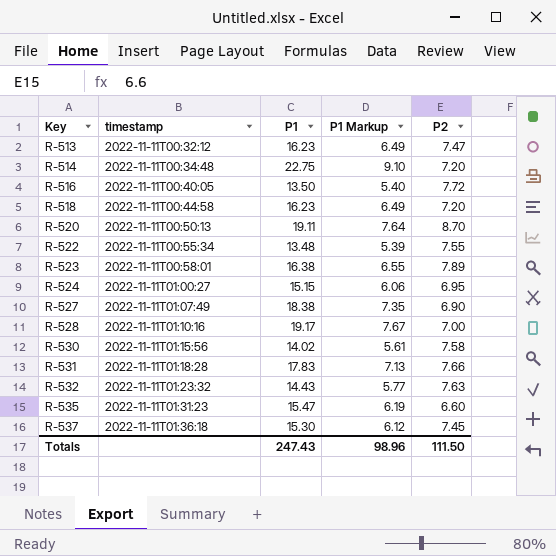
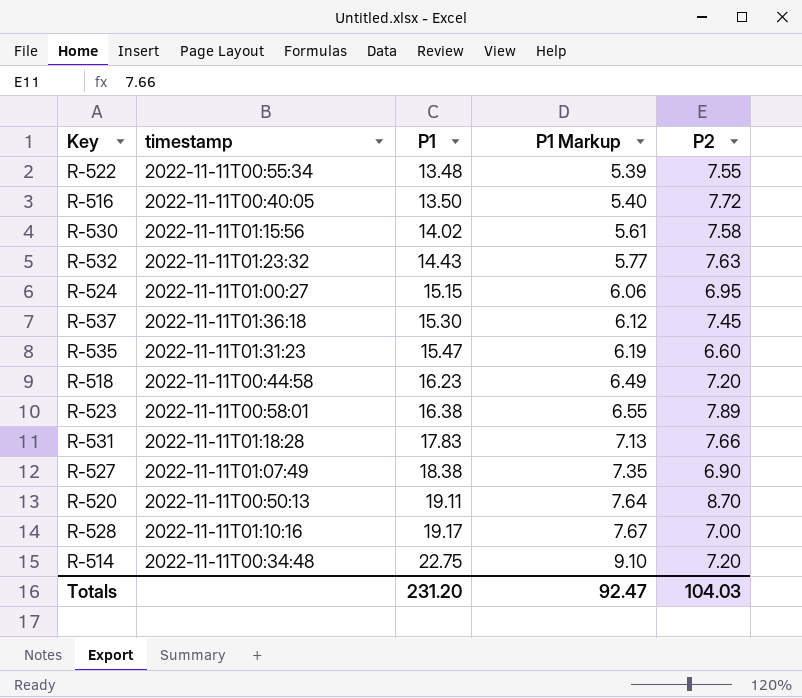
row order: Key ascending -> P1 ascending
row R-513: 2022-11-11T00:32:12 | 16.23 | 6.49 | 7.47 -> none
Totals | P1: 247.43 -> 231.20
Totals | P1 Markup: 98.96 -> 92.47
Totals | P2: 111.50 -> 104.03

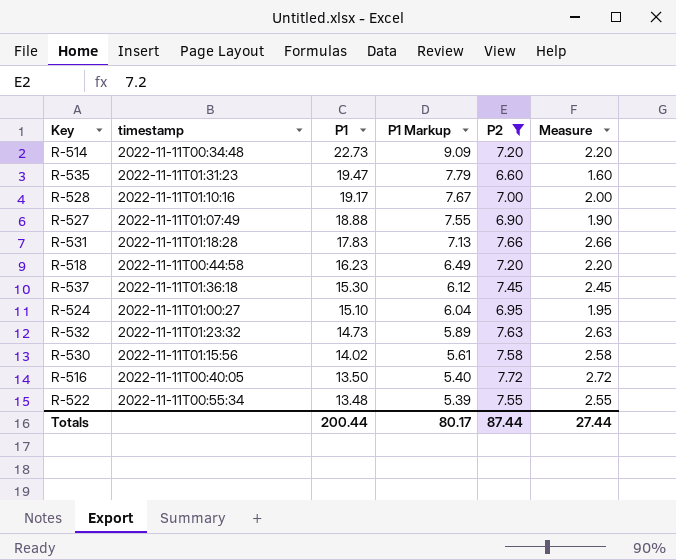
filter: none -> P2 <= 7.72
row order: P1 ascending -> P1 descending
column Measure | formula: none -> [P2] - 5
R-514 | P1: 22.75 -> 22.73
R-514 | P1 Markup: 9.10 -> 9.09
R-535 | P1: 15.47 -> 19.47
R-535 | P1 Markup: 6.19 -> 7.79
R-527 | P1: 18.38 -> 18.88
R-527 | P1 Markup: 7.35 -> 7.55
R-524 | P1: 15.15 -> 15.10
R-524 | P1 Markup: 6.06 -> 6.04
R-532 | P1: 14.43 -> 14.73
R-532 | P1 Markup: 5.77 -> 5.89
Totals | P1: 231.20 -> 200.44
Totals | P1 Markup: 92.47 -> 80.17
Totals | P2: 104.03 -> 87.44

